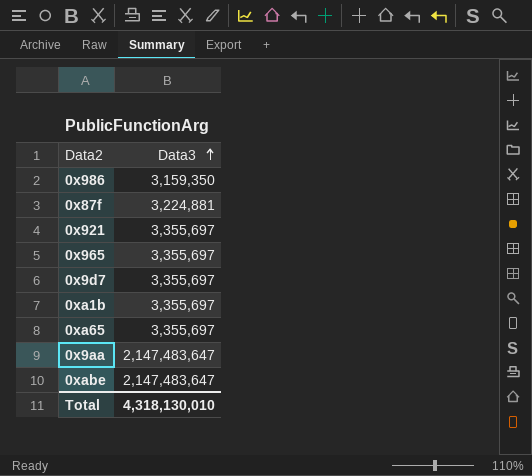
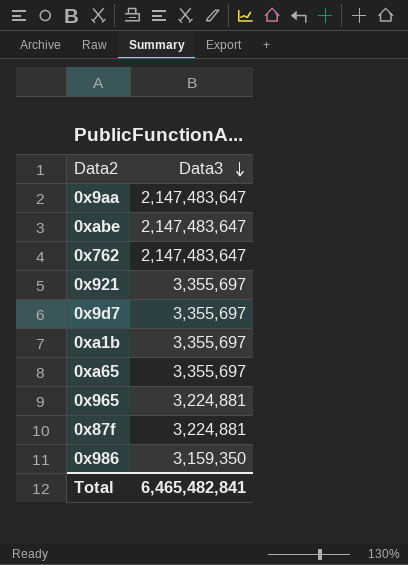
row order: Data3 ascending -> Data3 descending
row 0x762: none -> 2,147,483,647
0x965 | Data3: 3,355,697 -> 3,224,881
Total | Data3: 4,318,130,010 -> 6,465,482,841

